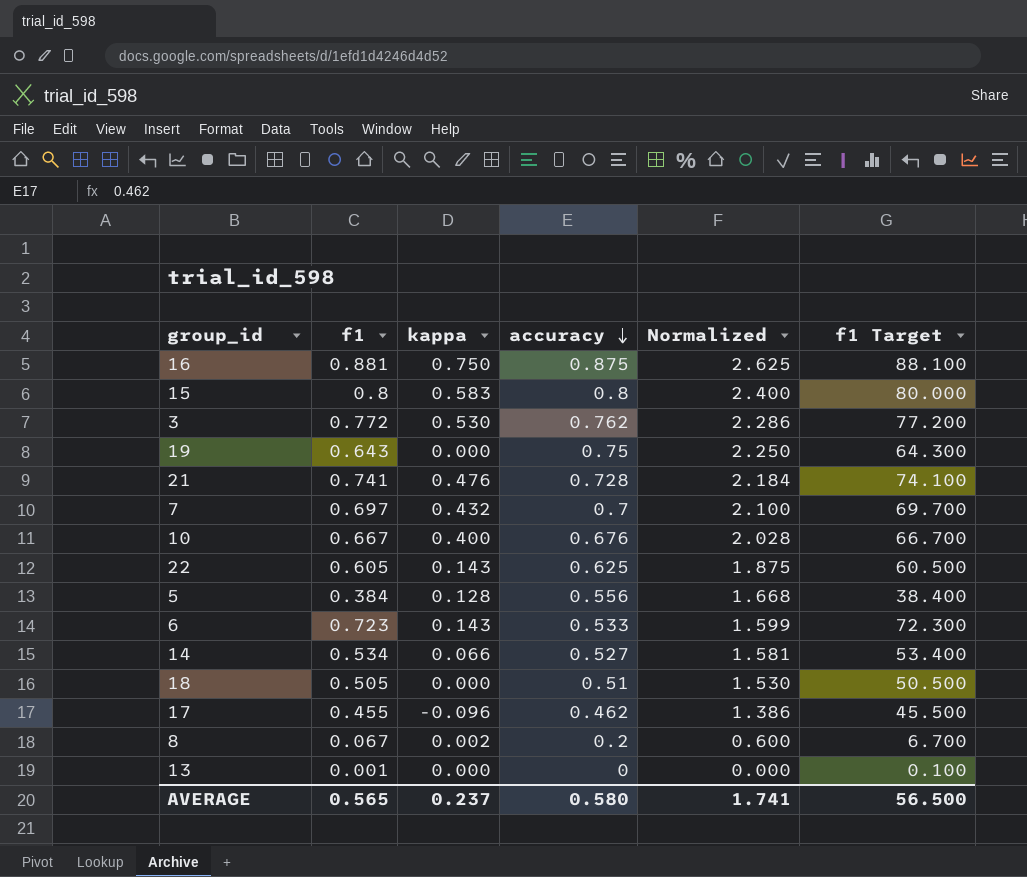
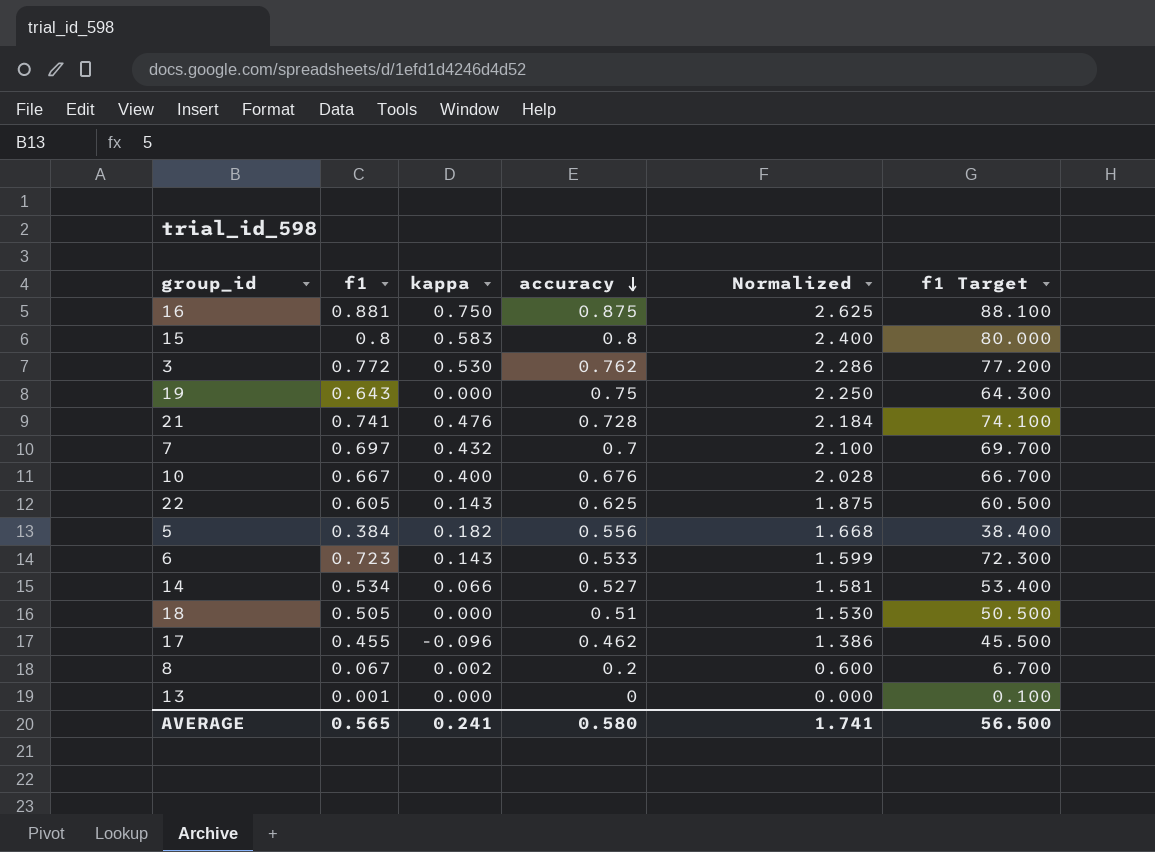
5 | kappa: 0.128 -> 0.182
AVERAGE | kappa: 0.237 -> 0.241

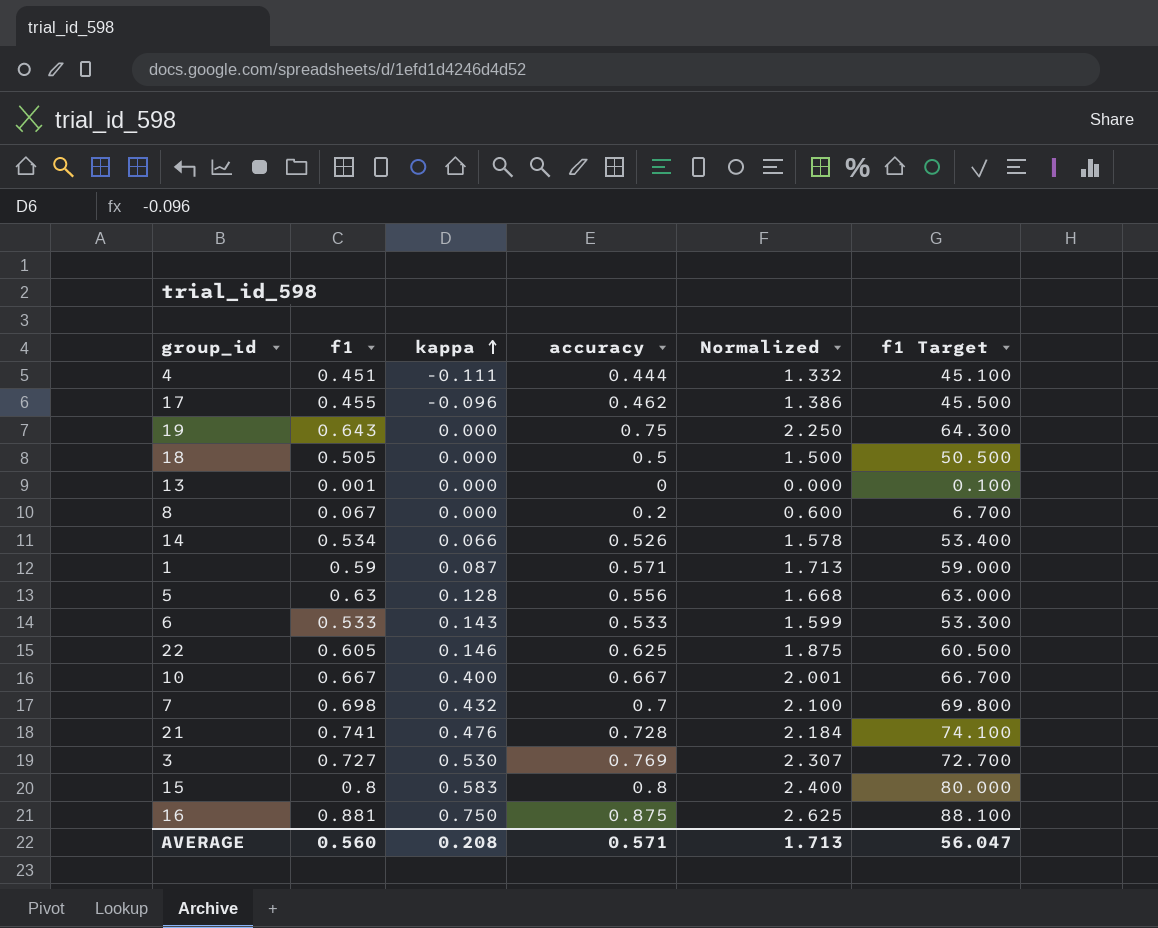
row order: accuracy descending -> kappa ascending
row 4: none -> 0.451 | -0.111 | 0.444 | 1.332 | 45.100
18 | accuracy: 0.51 -> 0.5
18 | Normalized: 1.530 -> 1.500
8 | kappa: 0.002 -> 0.000
14 | accuracy: 0.527 -> 0.526
14 | Normalized: 1.581 -> 1.578
row 1: none -> 0.59 | 0.087 | 0.571 | 1.713 | 59.000
5 | f1: 0.384 -> 0.63
5 | kappa: 0.182 -> 0.128
5 | f1 Target: 38.400 -> 63.000
6 | f1: 0.723 -> 0.533
6 | f1 Target: 72.300 -> 53.300
22 | kappa: 0.143 -> 0.146
10 | accuracy: 0.676 -> 0.667
10 | Normalized: 2.028 -> 2.001
7 | f1: 0.697 -> 0.698
7 | f1 Target: 69.700 -> 69.800
3 | f1: 0.772 -> 0.727
3 | accuracy: 0.762 -> 0.769
3 | Normalized: 2.286 -> 2.307
3 | f1 Target: 77.200 -> 72.700
AVERAGE | f1: 0.565 -> 0.560
AVERAGE | kappa: 0.241 -> 0.208
AVERAGE | accuracy: 0.580 -> 0.571
AVERAGE | Normalized: 1.741 -> 1.713
AVERAGE | f1 Target: 56.500 -> 56.047

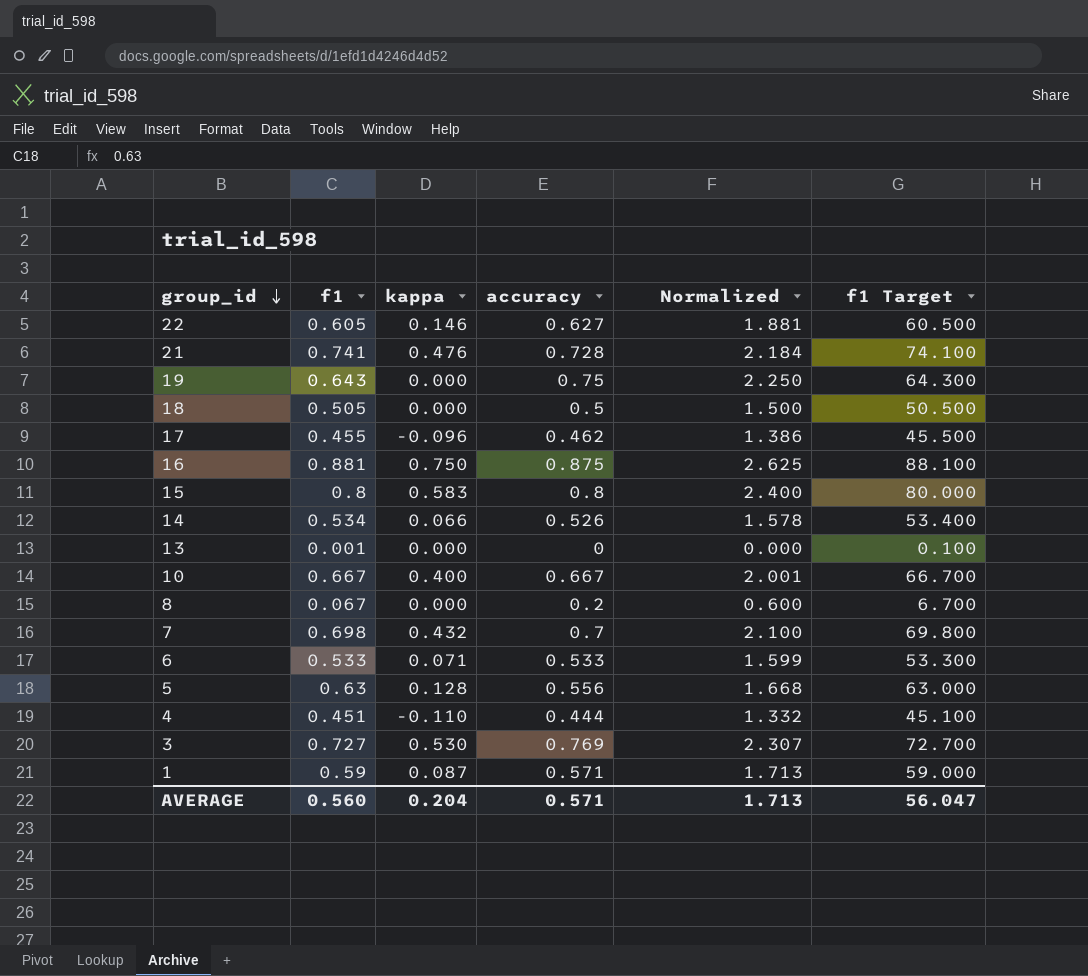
row order: kappa ascending -> group_id descending
22 | accuracy: 0.625 -> 0.627
22 | Normalized: 1.875 -> 1.881
6 | kappa: 0.143 -> 0.071
4 | kappa: -0.111 -> -0.110
AVERAGE | kappa: 0.208 -> 0.204

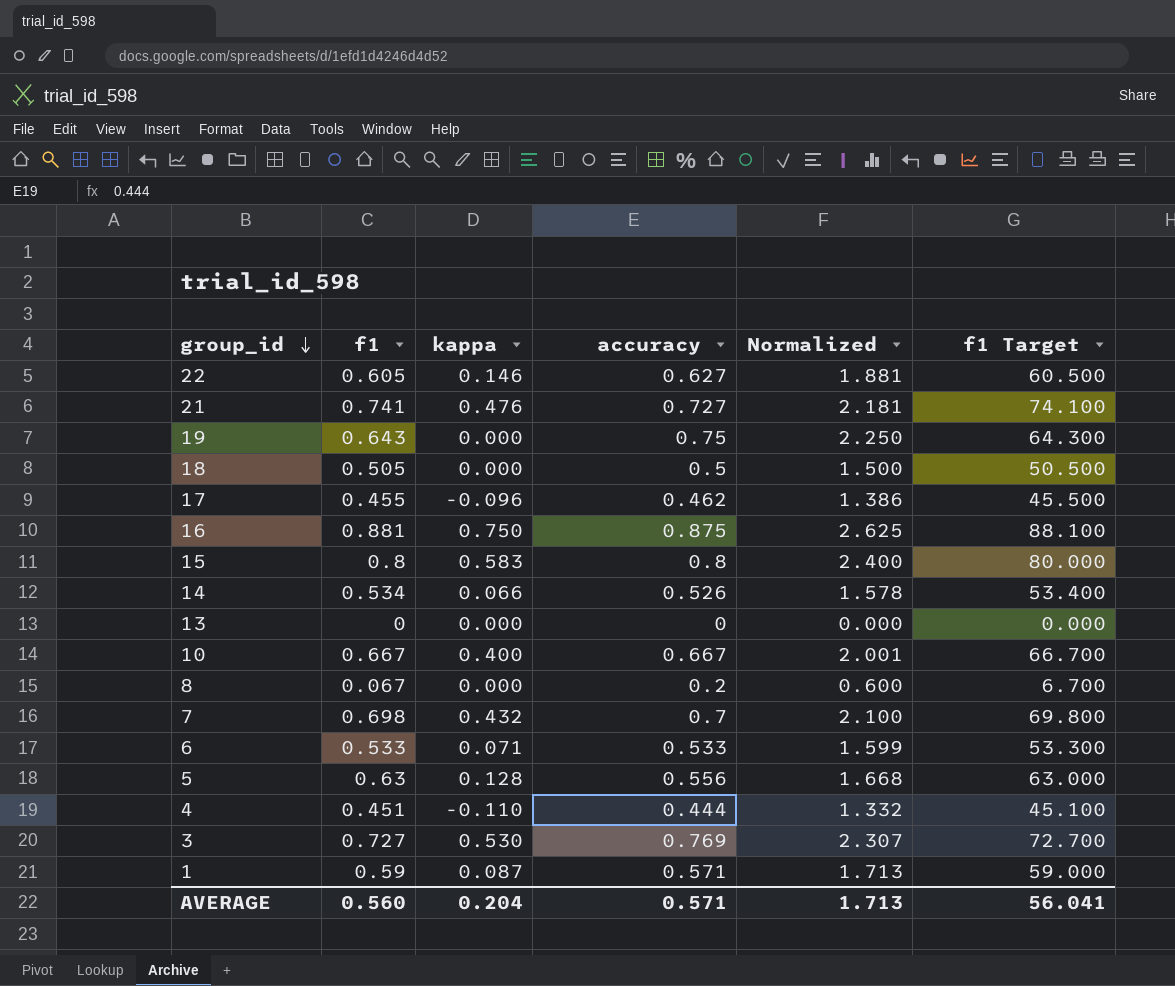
21 | accuracy: 0.728 -> 0.727
21 | Normalized: 2.184 -> 2.181
13 | f1: 0.001 -> 0
13 | f1 Target: 0.100 -> 0.000
AVERAGE | f1 Target: 56.047 -> 56.041

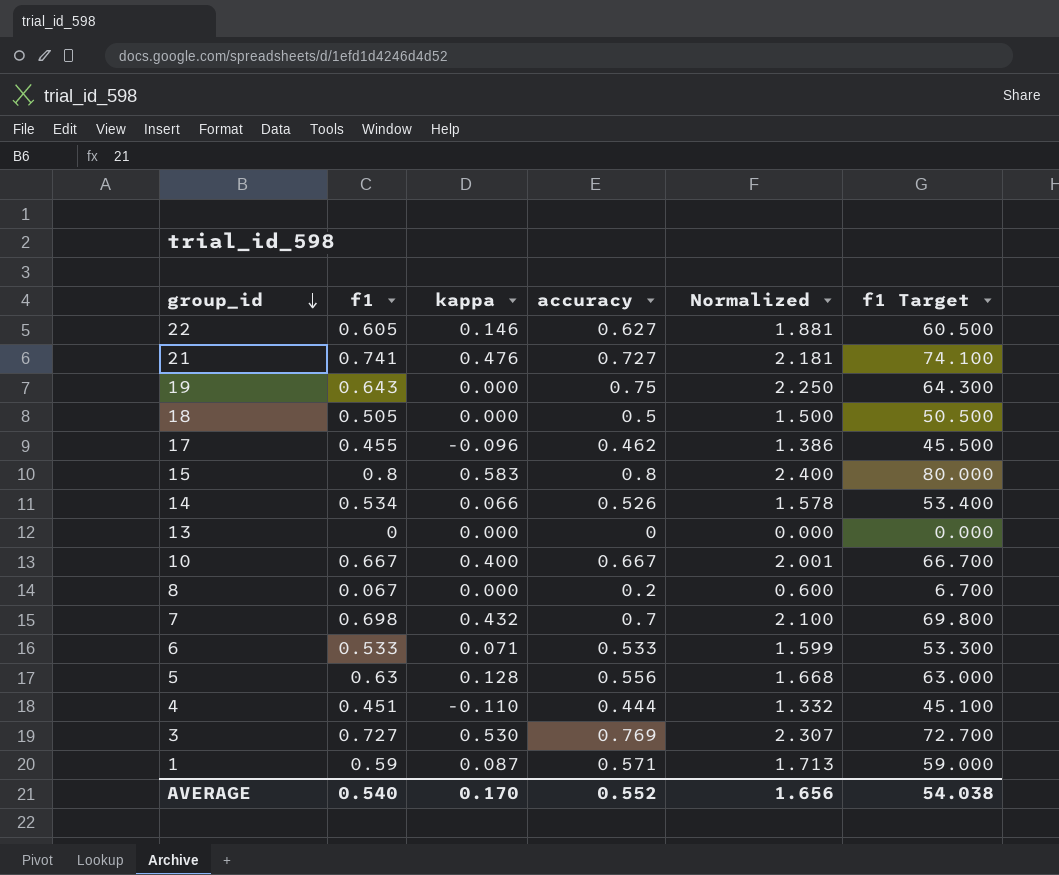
row 16: 0.881 | 0.750 | 0.875 | 2.625 | 88.100 -> none
AVERAGE | f1: 0.560 -> 0.540
AVERAGE | kappa: 0.204 -> 0.170
AVERAGE | accuracy: 0.571 -> 0.552
AVERAGE | Normalized: 1.713 -> 1.656
AVERAGE | f1 Target: 56.041 -> 54.038

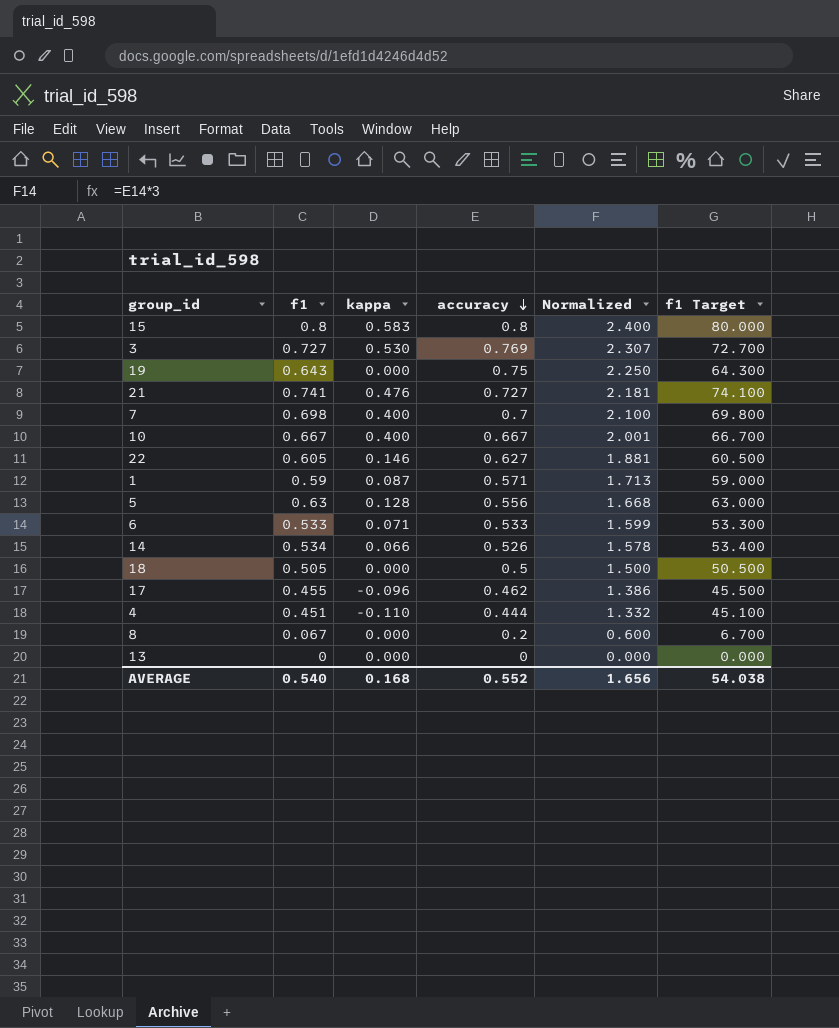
row order: group_id descending -> accuracy descending
7 | kappa: 0.432 -> 0.400
AVERAGE | kappa: 0.170 -> 0.168

